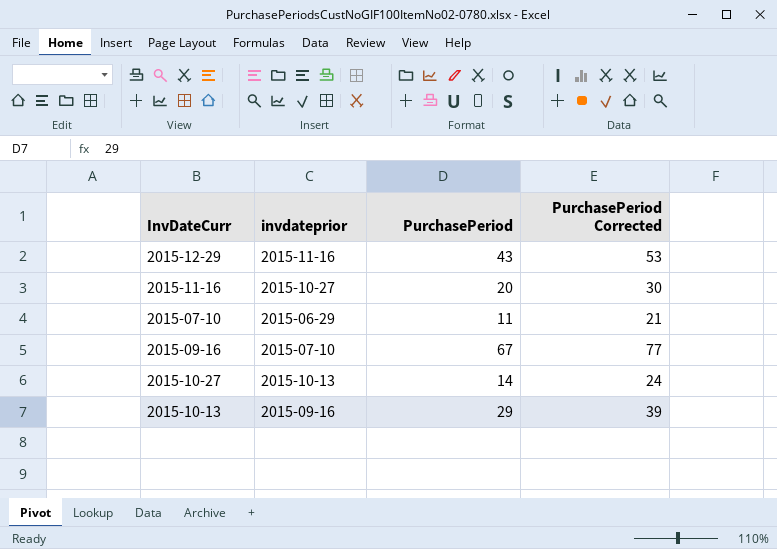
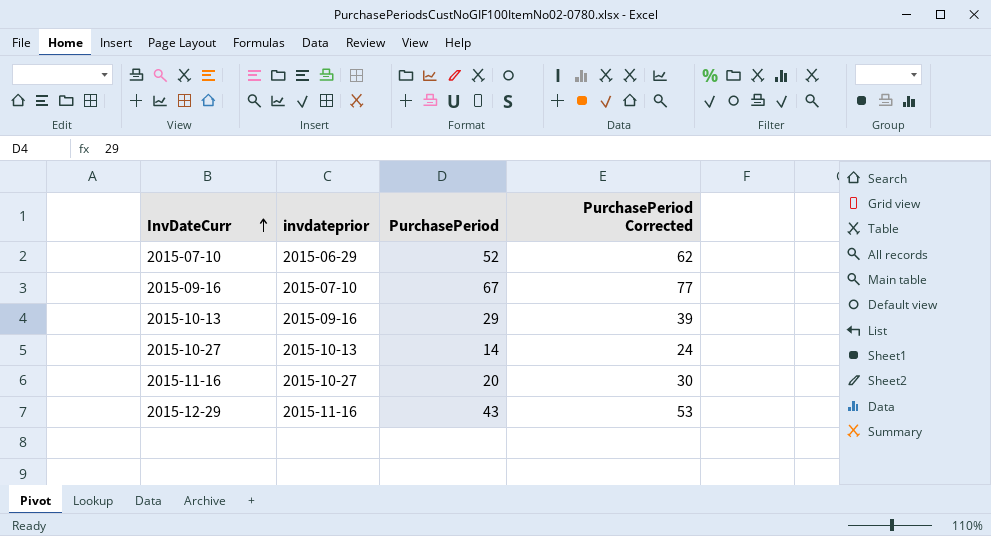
row order: none -> InvDateCurr ascending
2015-07-10 | PurchasePeriod: 11 -> 52
2015-07-10 | PurchasePeriod Corrected: 21 -> 62

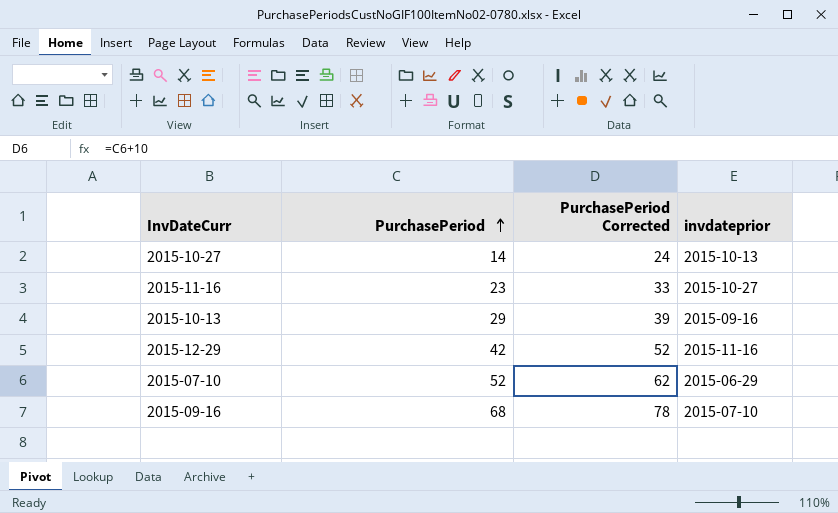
row order: InvDateCurr ascending -> PurchasePeriod ascending
column invdateprior | position: 2 -> 4
2015-11-16 | PurchasePeriod: 20 -> 23
2015-11-16 | PurchasePeriod Corrected: 30 -> 33
2015-12-29 | PurchasePeriod: 43 -> 42
2015-12-29 | PurchasePeriod Corrected: 53 -> 52
2015-09-16 | PurchasePeriod: 67 -> 68
2015-09-16 | PurchasePeriod Corrected: 77 -> 78

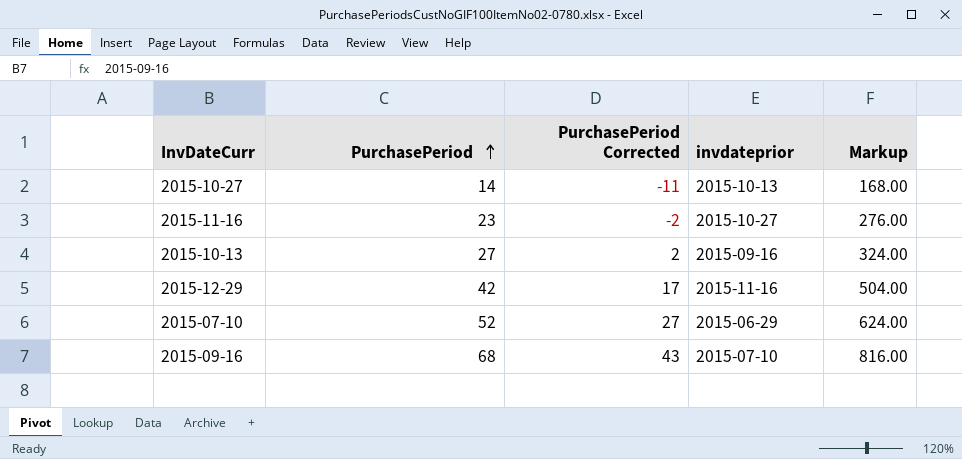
column PurchasePeriod Corrected | formula: [PurchasePeriod] + 10 -> [PurchasePeriod] - 25
column Markup | formula: none -> [PurchasePeriod] * 12
2015-10-13 | PurchasePeriod: 29 -> 27

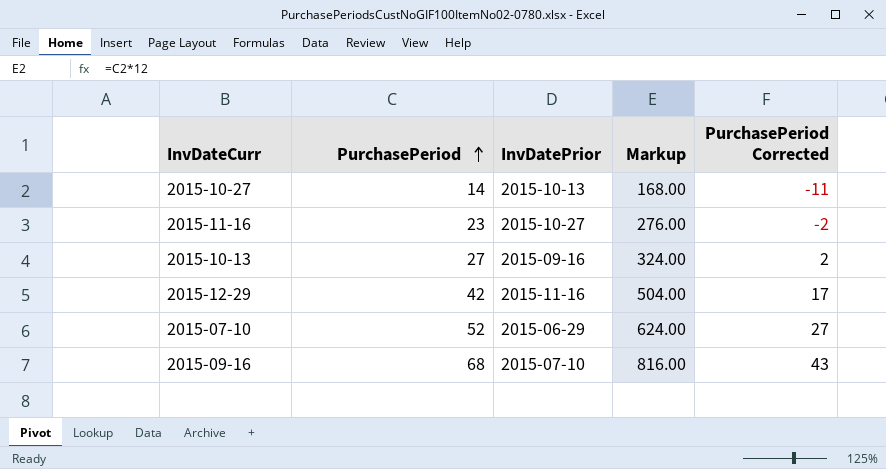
column name: invdateprior -> InvDatePrior
column PurchasePeriod Corrected | position: 3 -> 5

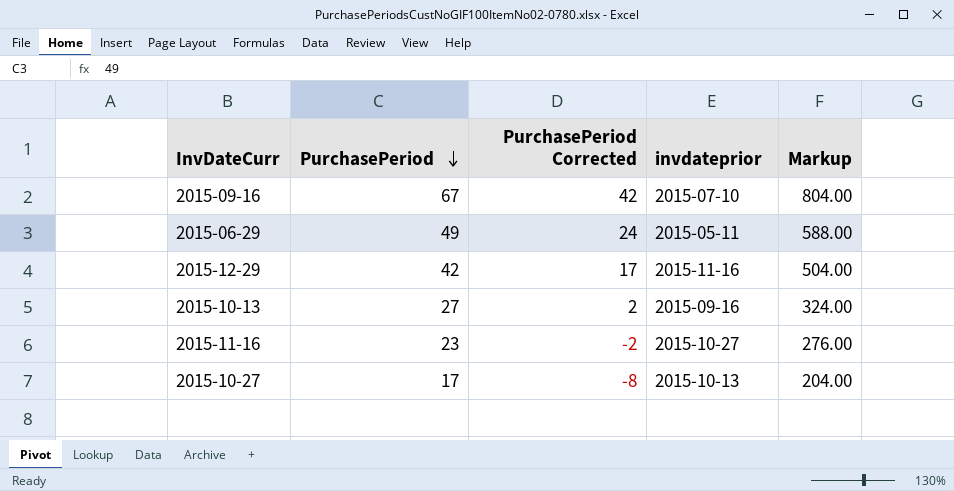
row order: PurchasePeriod ascending -> PurchasePeriod descending
column PurchasePeriod Corrected | position: 5 -> 3
column name: InvDatePrior -> invdateprior
row 2015-07-10: 52 | 2015-06-29 | 624.00 | 27 -> none
2015-09-16 | PurchasePeriod: 68 -> 67
2015-09-16 | PurchasePeriod Corrected: 43 -> 42
2015-09-16 | Markup: 816.00 -> 804.00
row 2015-06-29: none -> 49 | 24 | 2015-05-11 | 588.00
2015-10-27 | PurchasePeriod: 14 -> 17
2015-10-27 | PurchasePeriod Corrected: -11 -> -8
2015-10-27 | Markup: 168.00 -> 204.00

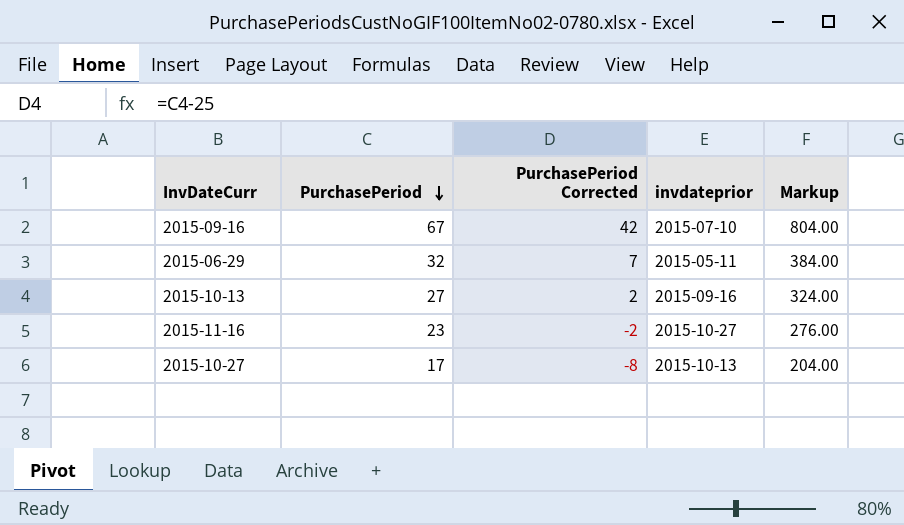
row 2015-12-29: 42 | 17 | 2015-11-16 | 504.00 -> none
2015-06-29 | PurchasePeriod: 49 -> 32
2015-06-29 | PurchasePeriod Corrected: 24 -> 7
2015-06-29 | Markup: 588.00 -> 384.00

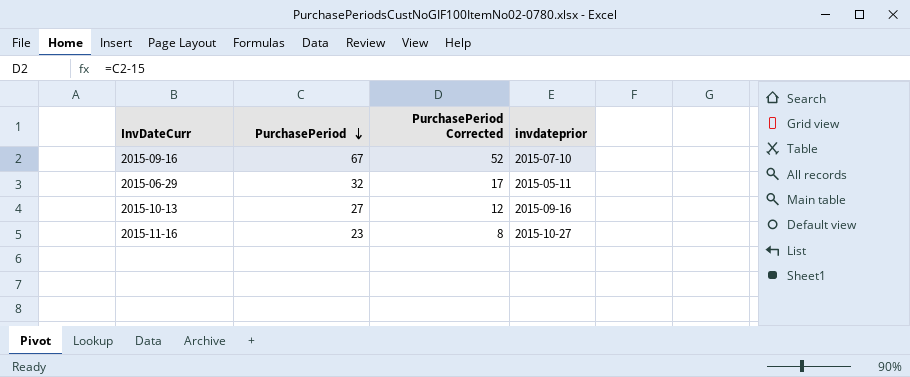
column Markup | formula: [PurchasePeriod] * 12 -> none
column PurchasePeriod Corrected | formula: [PurchasePeriod] - 25 -> [PurchasePeriod] - 15
row 2015-10-27: 17 | -8 | 2015-10-13 | 204.00 -> none

